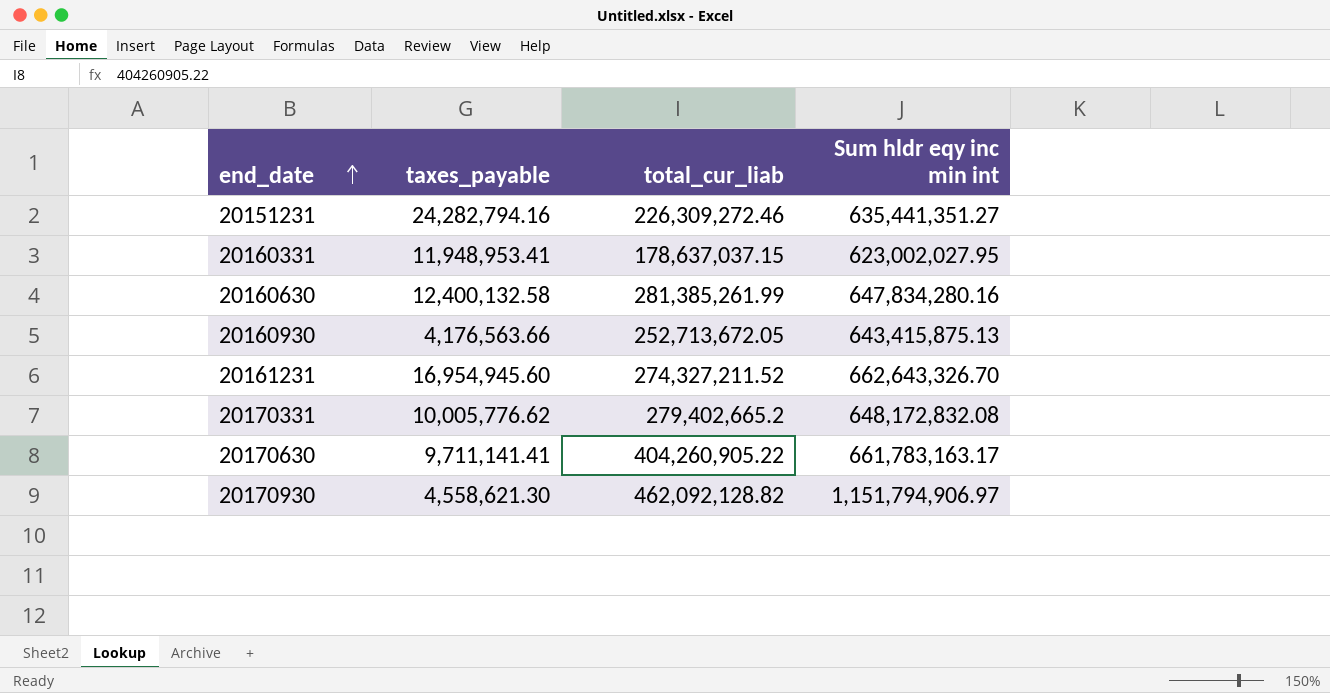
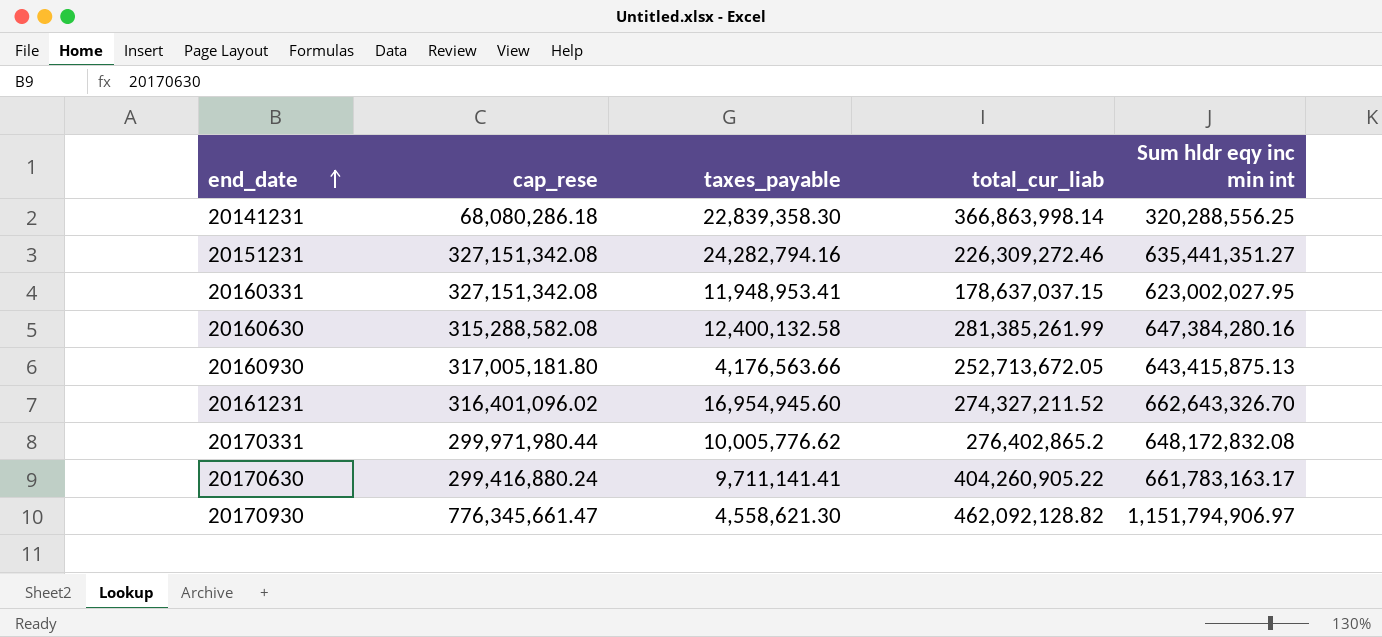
column cap_rese | position: none -> 2
row 20141231: none -> 68,080,286.18 | 22,839,358.30 | 366,863,998.14 | 320,288,556.25
20160630 | Sum hldr eqy inc min int: 647,834,280.16 -> 647,384,280.16
20170331 | total_cur_liab: 279,402,665.2 -> 276,402,865.2

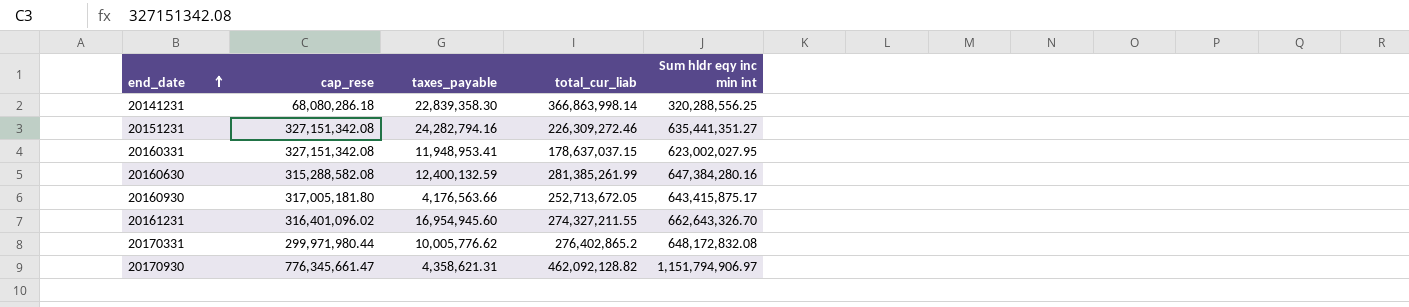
row 20170630: 299,416,880.24 | 9,711,141.41 | 404,260,905.22 | 661,783,163.17 -> none
20160630 | taxes_payable: 12,400,132.58 -> 12,400,132.59
20160930 | Sum hldr eqy inc min int: 643,415,875.13 -> 643,415,875.17
20161231 | total_cur_liab: 274,327,211.52 -> 274,327,211.55
20170930 | taxes_payable: 4,558,621.30 -> 4,358,621.31

